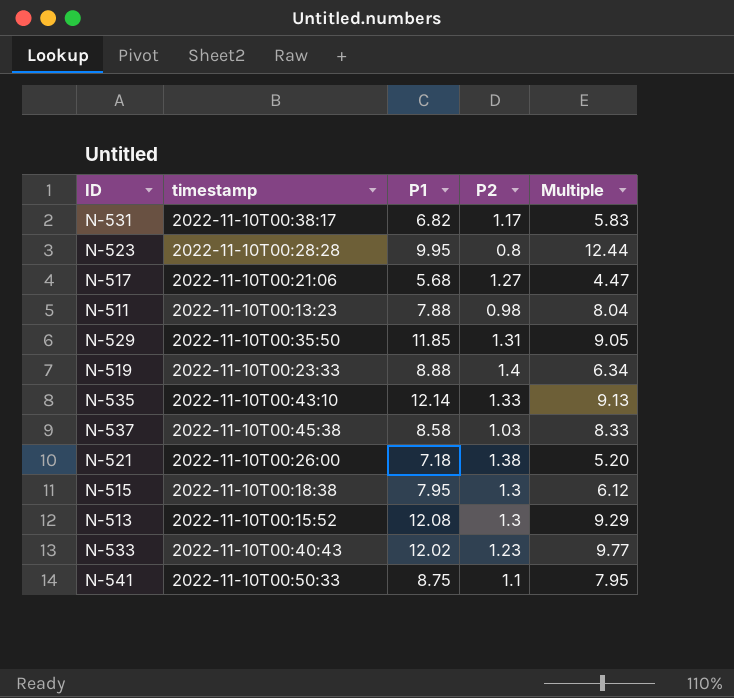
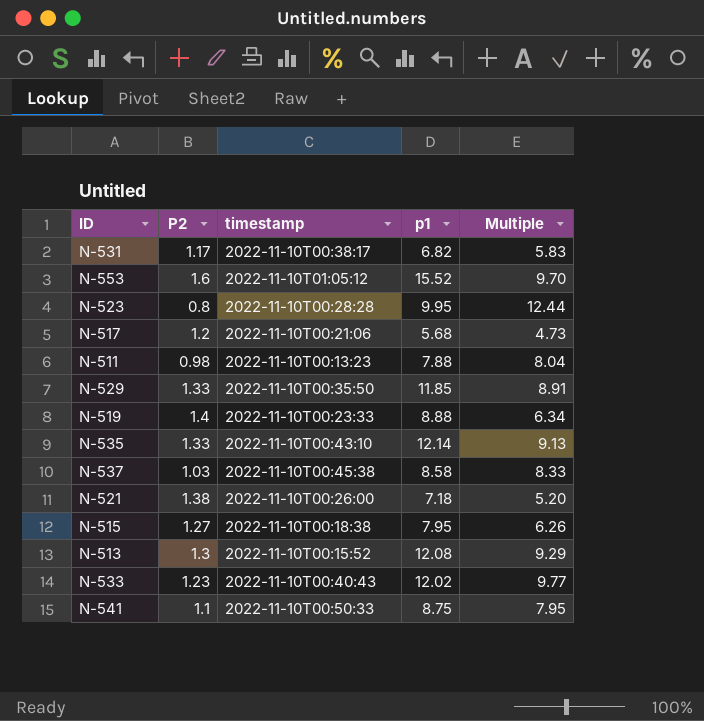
column P2 | position: 4 -> 2
column name: P1 -> p1
row N-553: none -> 1.6 | 2022-11-10T01:05:12 | 15.52 | 9.70
N-517 | P2: 1.27 -> 1.2
N-517 | Multiple: 4.47 -> 4.73
N-529 | P2: 1.31 -> 1.33
N-529 | Multiple: 9.05 -> 8.91
N-515 | P2: 1.3 -> 1.27
N-515 | Multiple: 6.12 -> 6.26

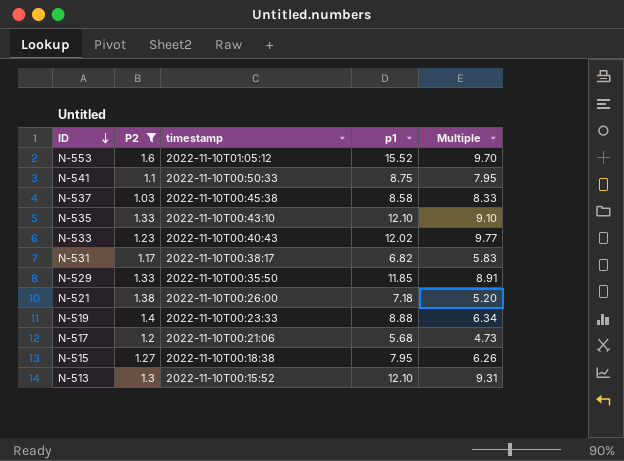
filter: none -> P2 >= 1.03
row order: none -> ID descending
N-535 | p1: 12.14 -> 12.10
N-535 | Multiple: 9.13 -> 9.10
N-513 | p1: 12.08 -> 12.10
N-513 | Multiple: 9.29 -> 9.31

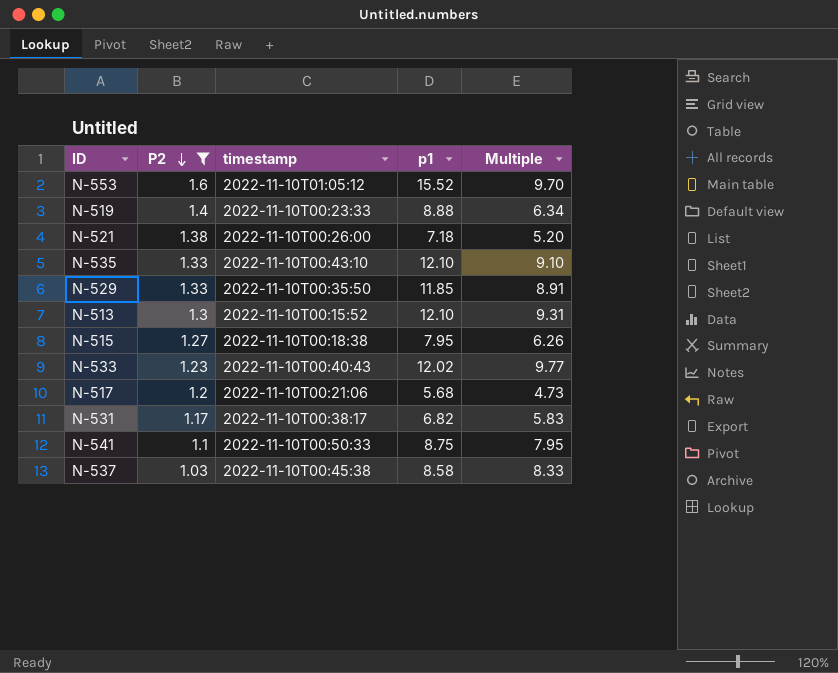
row order: ID descending -> P2 descending

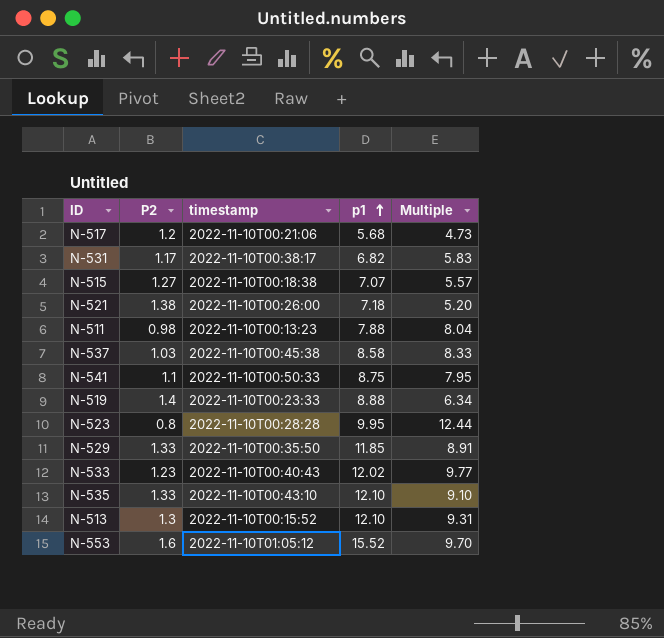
filter: P2 >= 1.03 -> none
row order: P2 descending -> p1 ascending
N-515 | p1: 7.95 -> 7.07
N-515 | Multiple: 6.26 -> 5.57

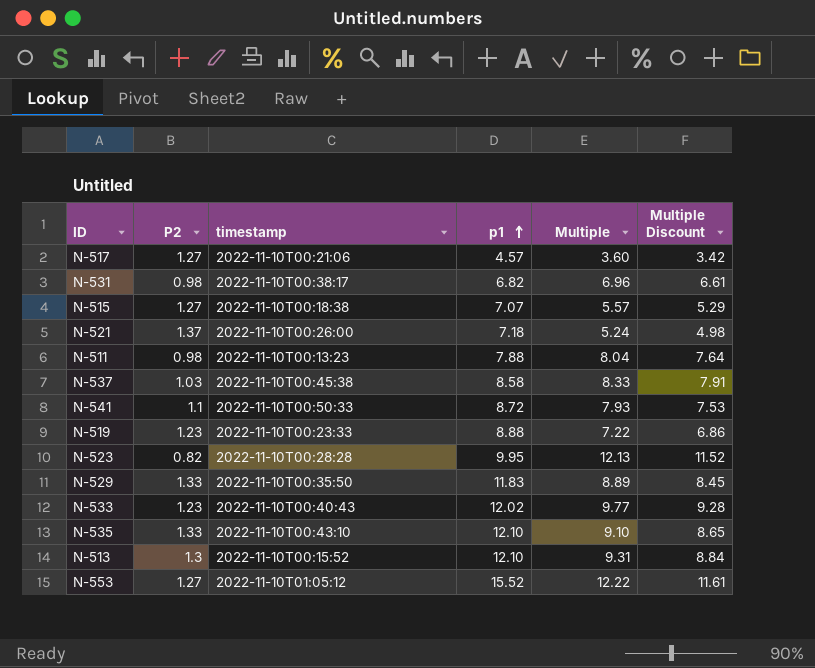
column Multiple Discount | formula: none -> [Multiple] * 0.95
N-517 | P2: 1.2 -> 1.27
N-517 | p1: 5.68 -> 4.57
N-517 | Multiple: 4.73 -> 3.60
N-531 | P2: 1.17 -> 0.98
N-531 | Multiple: 5.83 -> 6.96
N-521 | P2: 1.38 -> 1.37
N-521 | Multiple: 5.20 -> 5.24
N-541 | p1: 8.75 -> 8.72
N-541 | Multiple: 7.95 -> 7.93
N-519 | P2: 1.4 -> 1.23
N-519 | Multiple: 6.34 -> 7.22
N-523 | P2: 0.8 -> 0.82
N-523 | Multiple: 12.44 -> 12.13
N-529 | p1: 11.85 -> 11.83
N-529 | Multiple: 8.91 -> 8.89
N-553 | P2: 1.6 -> 1.27
N-553 | Multiple: 9.70 -> 12.22

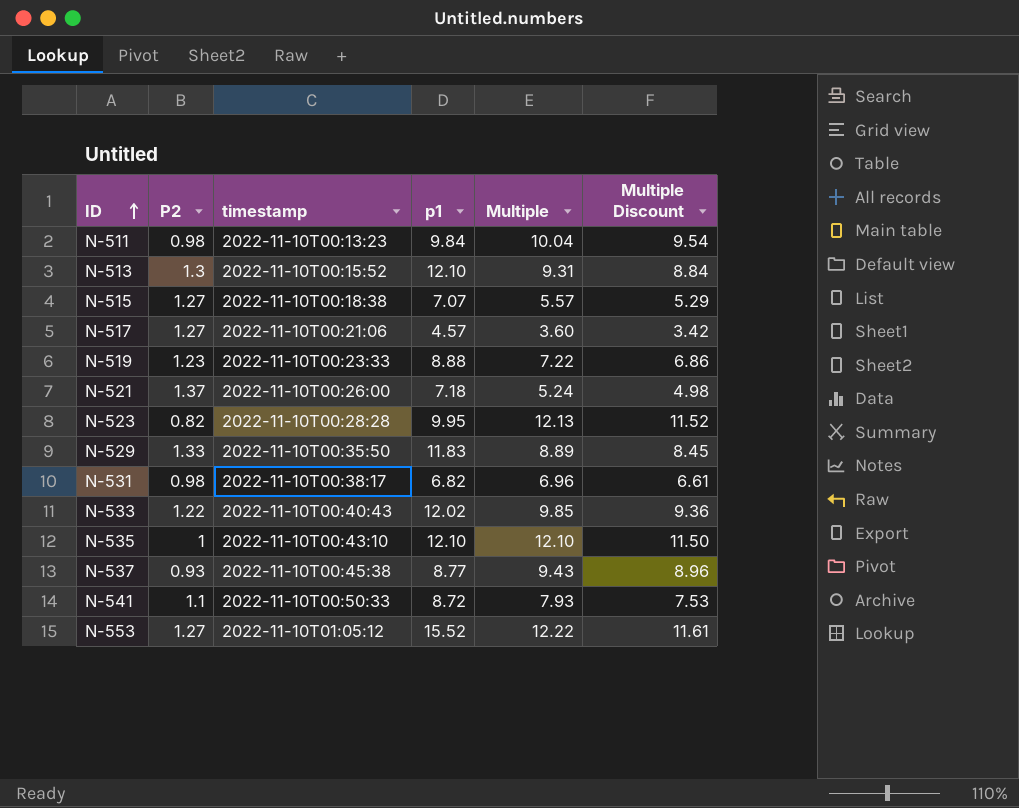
row order: p1 ascending -> ID ascending
N-511 | p1: 7.88 -> 9.84
N-511 | Multiple: 8.04 -> 10.04
N-511 | Multiple Discount: 7.64 -> 9.54
N-533 | P2: 1.23 -> 1.22
N-533 | Multiple: 9.77 -> 9.85
N-533 | Multiple Discount: 9.28 -> 9.36
N-535 | P2: 1.33 -> 1
N-535 | Multiple: 9.10 -> 12.10
N-535 | Multiple Discount: 8.65 -> 11.50
N-537 | P2: 1.03 -> 0.93
N-537 | p1: 8.58 -> 8.77
N-537 | Multiple: 8.33 -> 9.43
N-537 | Multiple Discount: 7.91 -> 8.96

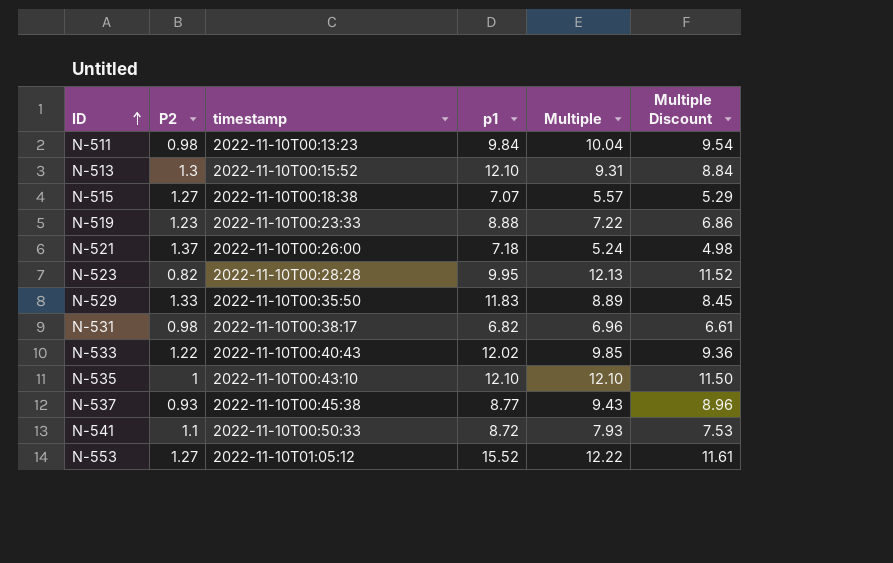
row N-517: 1.27 | 2022-11-10T00:21:06 | 4.57 | 3.60 | 3.42 -> none

